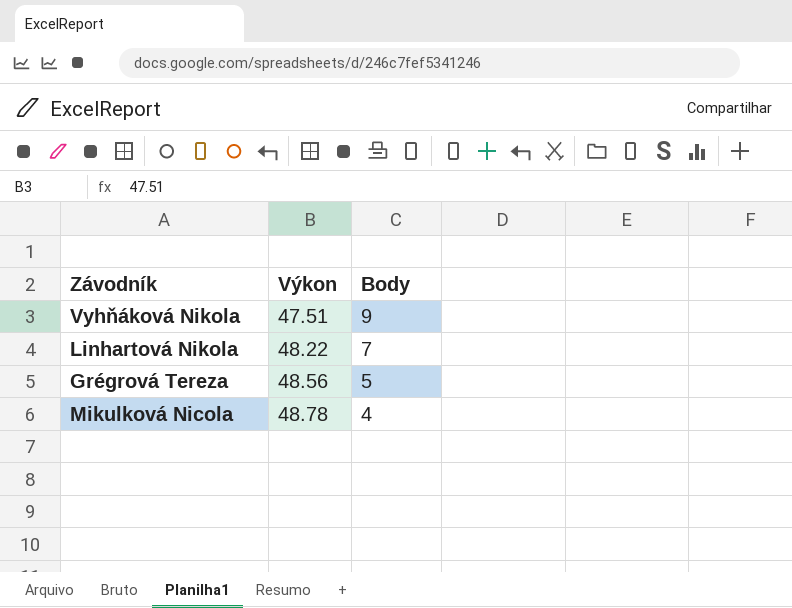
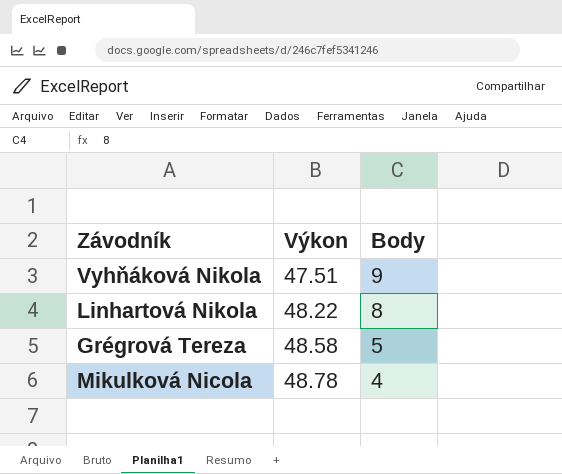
Linhartová Nikola | Body: 7 -> 8
Grégrová Tereza | Výkon: 48.56 -> 48.58

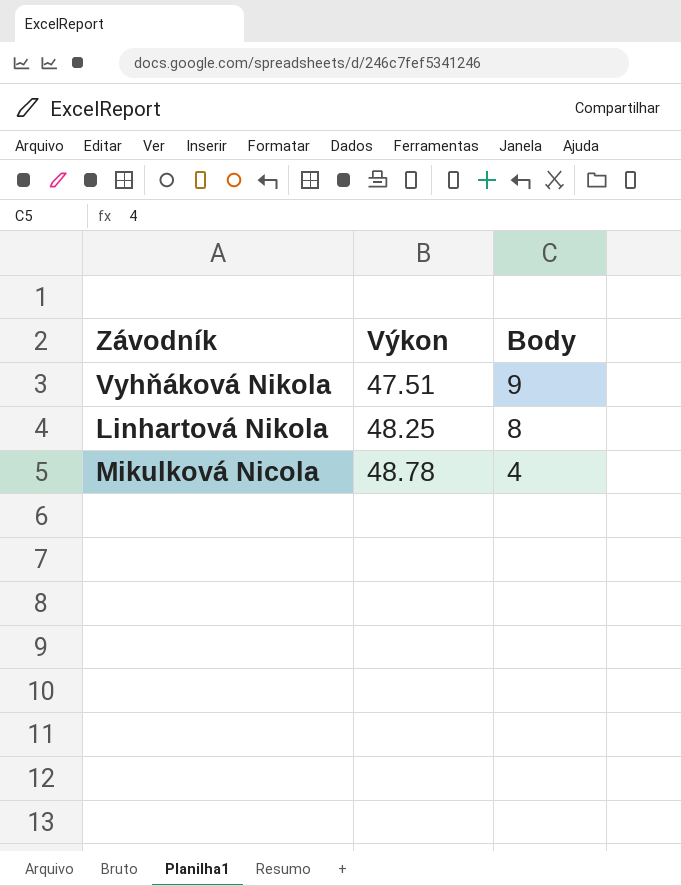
row Grégrová Tereza: 48.58 | 5 -> none
Linhartová Nikola | Výkon: 48.22 -> 48.25

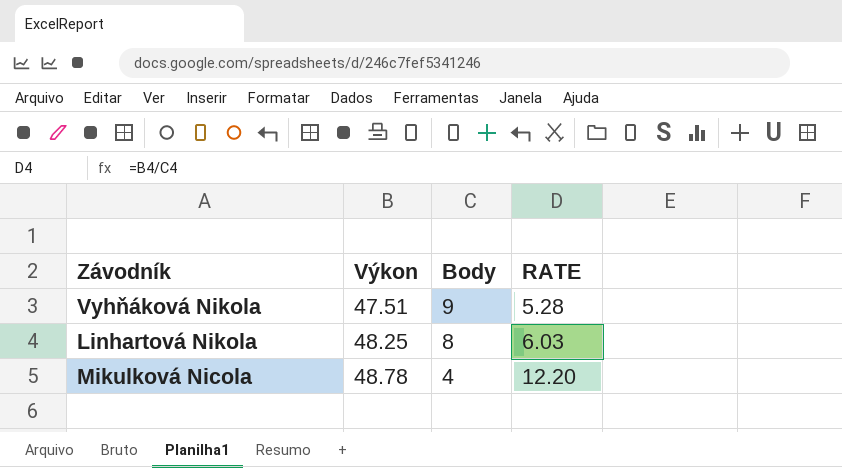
column RATE | formula: none -> [Výkon] / [Body]

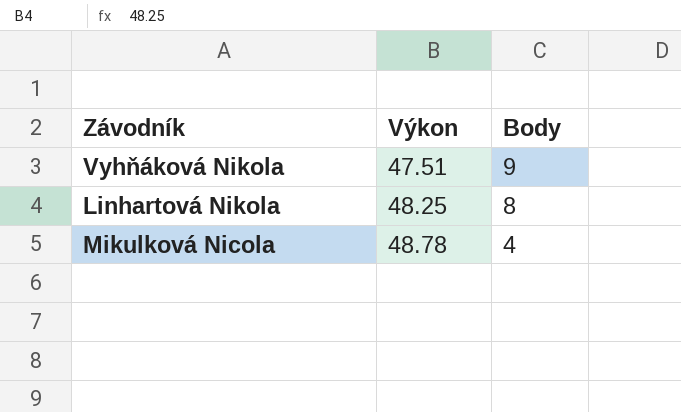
column RATE | formula: [Výkon] / [Body] -> none

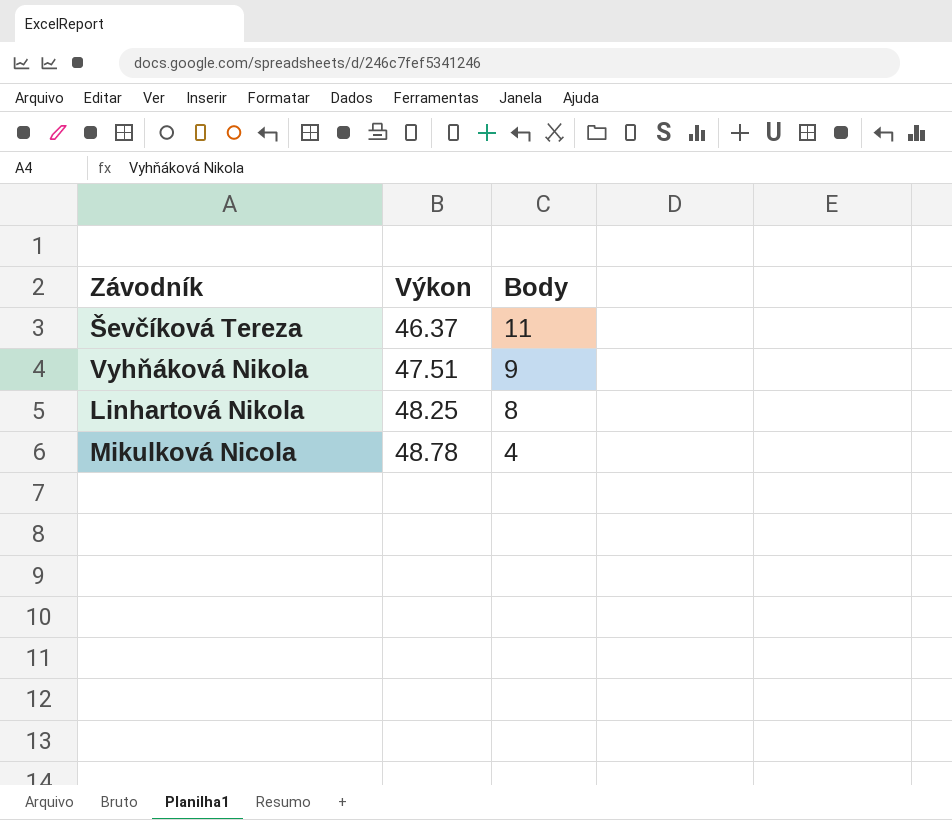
row Ševčíková Tereza: none -> 46.37 | 11

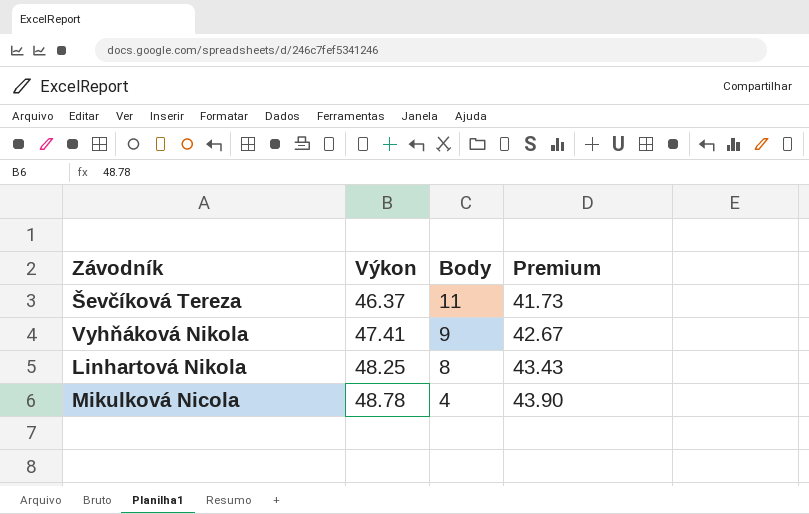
column Premium | formula: none -> [Výkon] * 0.9
Vyhňáková Nikola | Výkon: 47.51 -> 47.41

